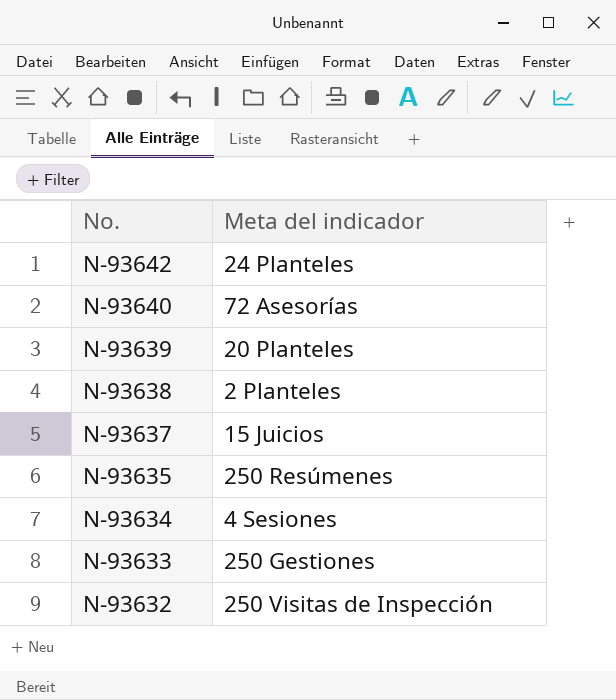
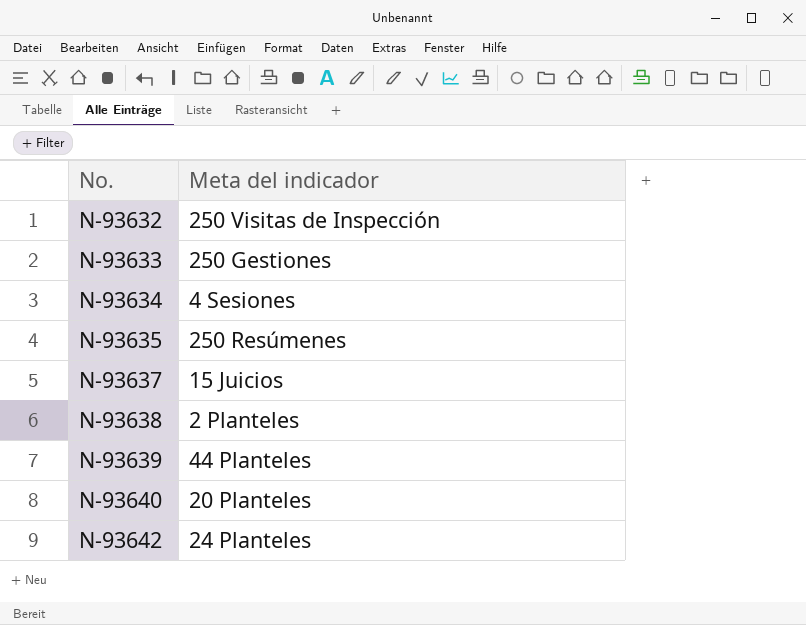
row order: No. descending -> No. ascending
N-93639 | Meta del indicador: 20 Planteles -> 44 Planteles
N-93640 | Meta del indicador: 72 Asesorías -> 20 Planteles

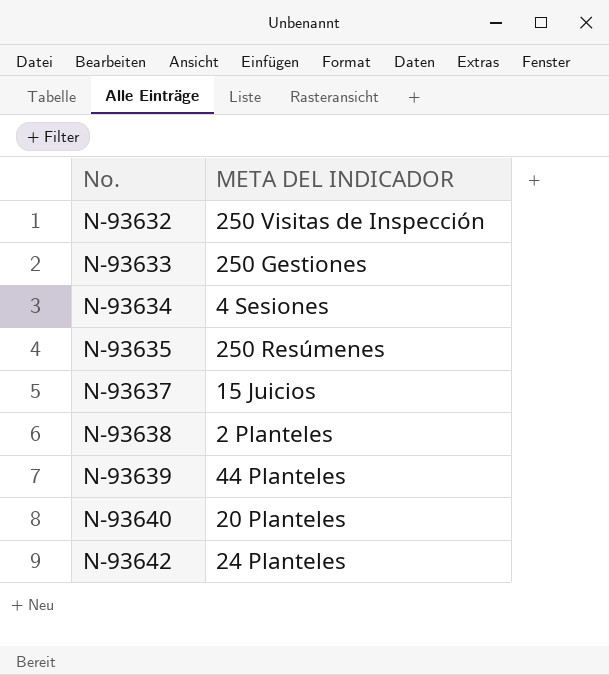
column name: Meta del indicador -> META DEL INDICADOR

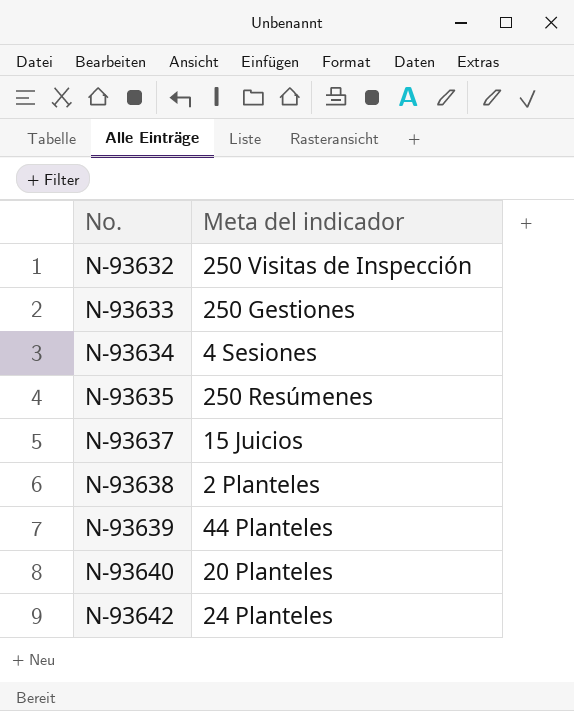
column name: META DEL INDICADOR -> Meta del indicador

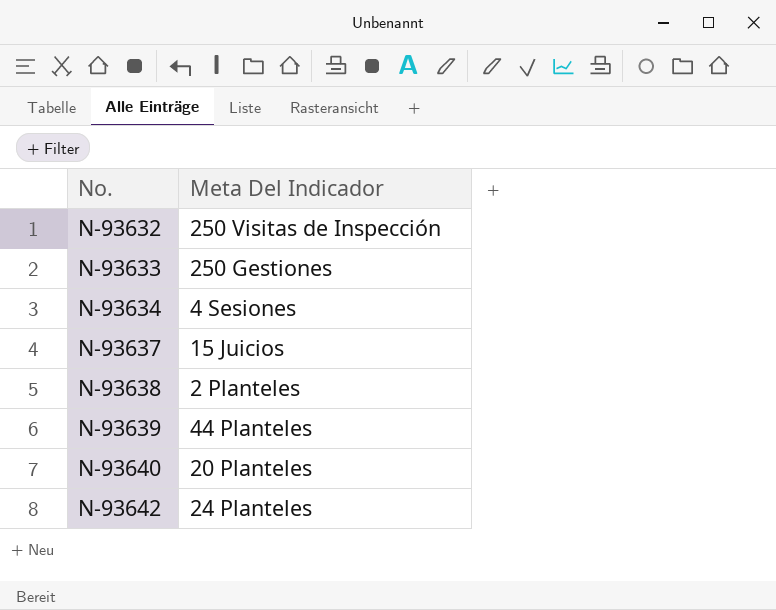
column name: Meta del indicador -> Meta Del Indicador
row N-93635: 250 Resúmenes -> none

